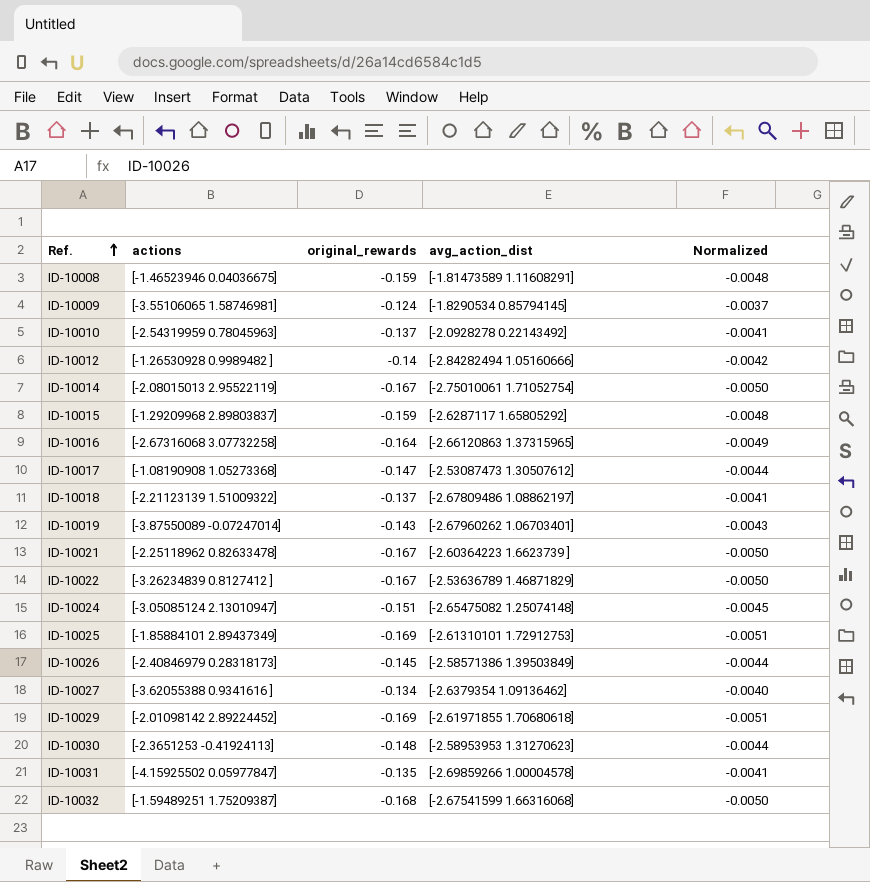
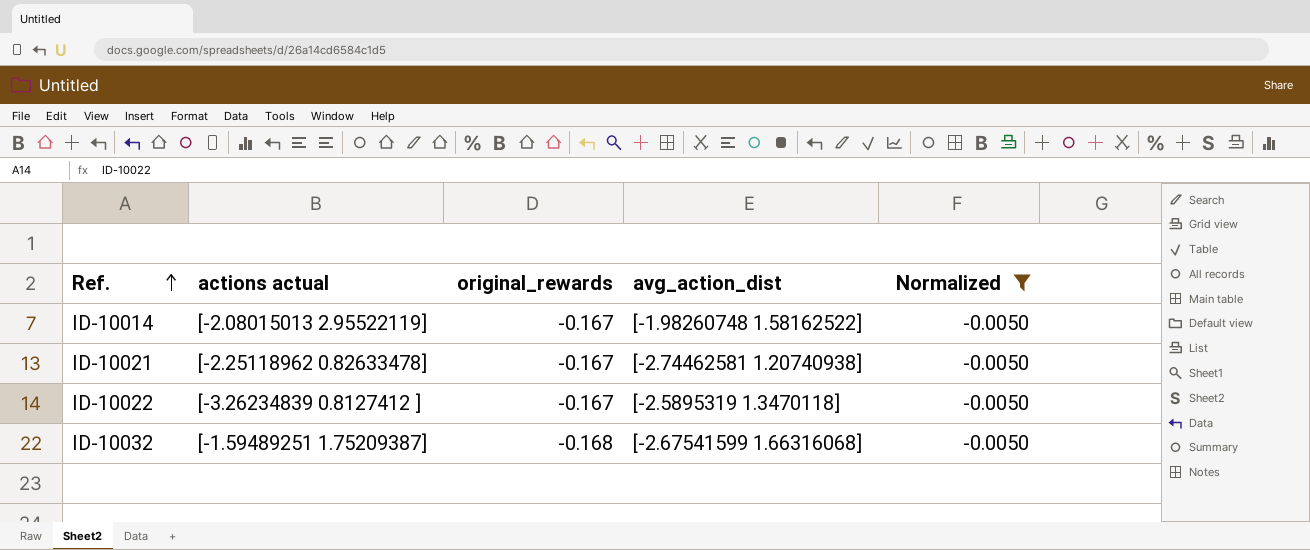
filter: none -> Normalized = -0.0050
column name: actions -> actions actual
ID-10014 | avg_action_dist: [-2.75010061 1.71052754] -> [-1.98260748 1.58162522]
ID-10021 | avg_action_dist: [-2.60364223 1.6623739 ] -> [-2.74462581 1.20740938]
ID-10022 | avg_action_dist: [-2.53636789 1.46871829] -> [-2.5895319 1.3470118]

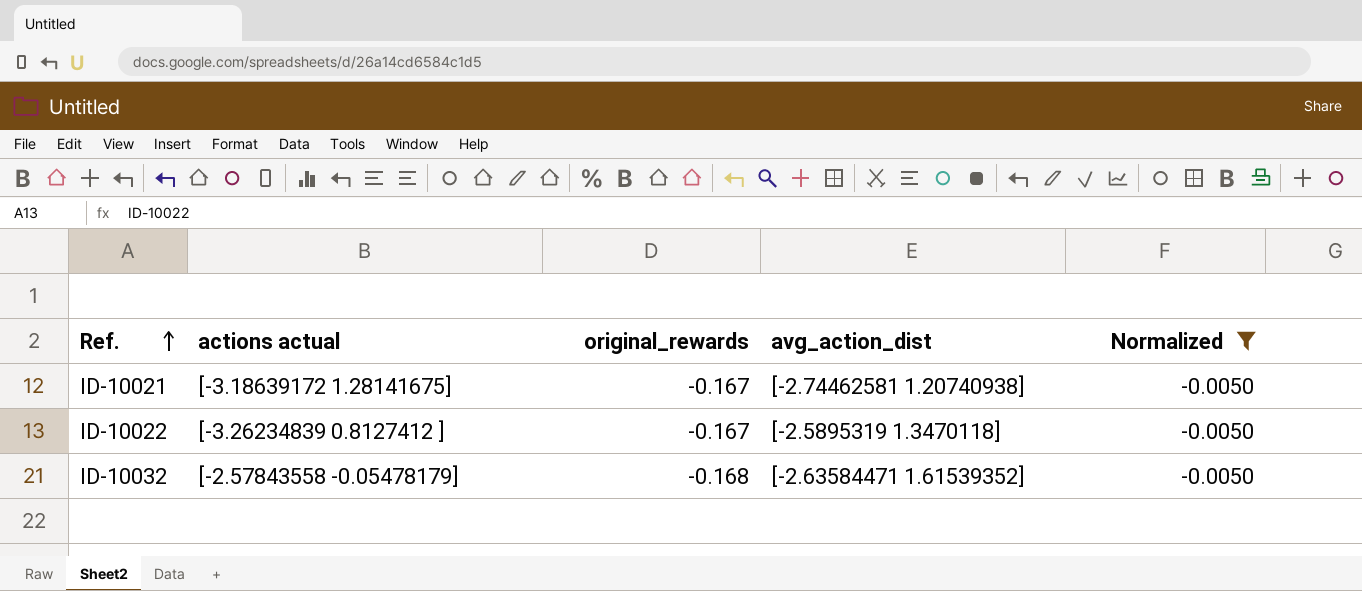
row ID-10014: [-2.08015013 2.95522119] | -0.167 | [-1.98260748 1.58162522] | -0.0050 -> none
ID-10021 | actions actual: [-2.25118962 0.82633478] -> [-3.18639172 1.28141675]
ID-10032 | actions actual: [-1.59489251 1.75209387] -> [-2.57843558 -0.05478179]
ID-10032 | avg_action_dist: [-2.67541599 1.66316068] -> [-2.63584471 1.61539352]

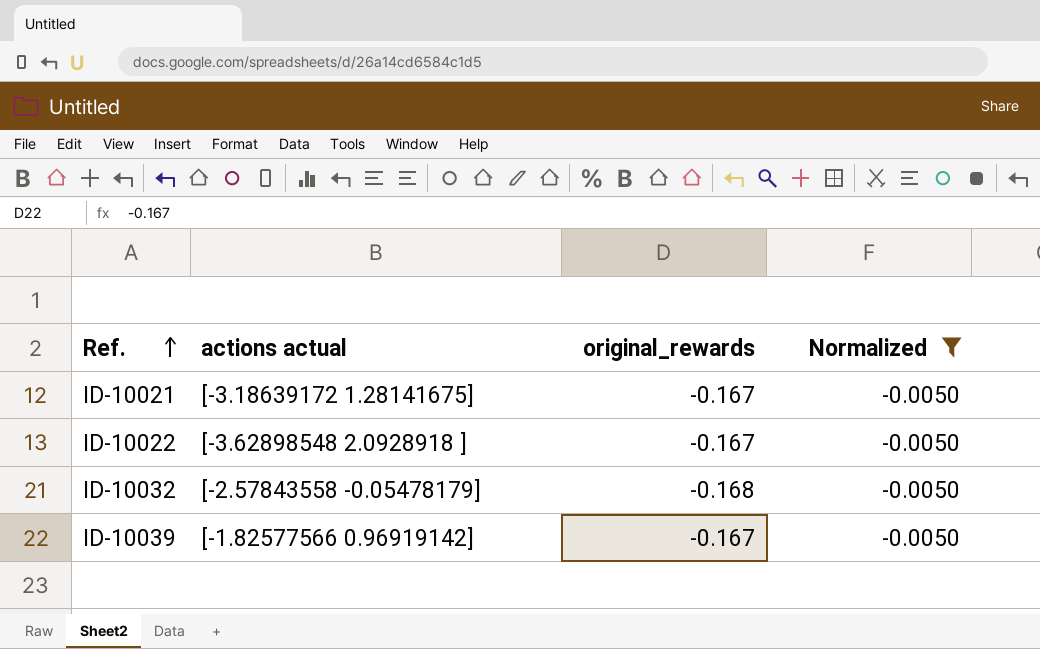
column avg_action_dist | position: 4 -> none
ID-10022 | actions actual: [-3.26234839 0.8127412 ] -> [-3.62898548 2.0928918 ]
row ID-10039: none -> [-1.82577566 0.96919142] | -0.167 | -0.0050

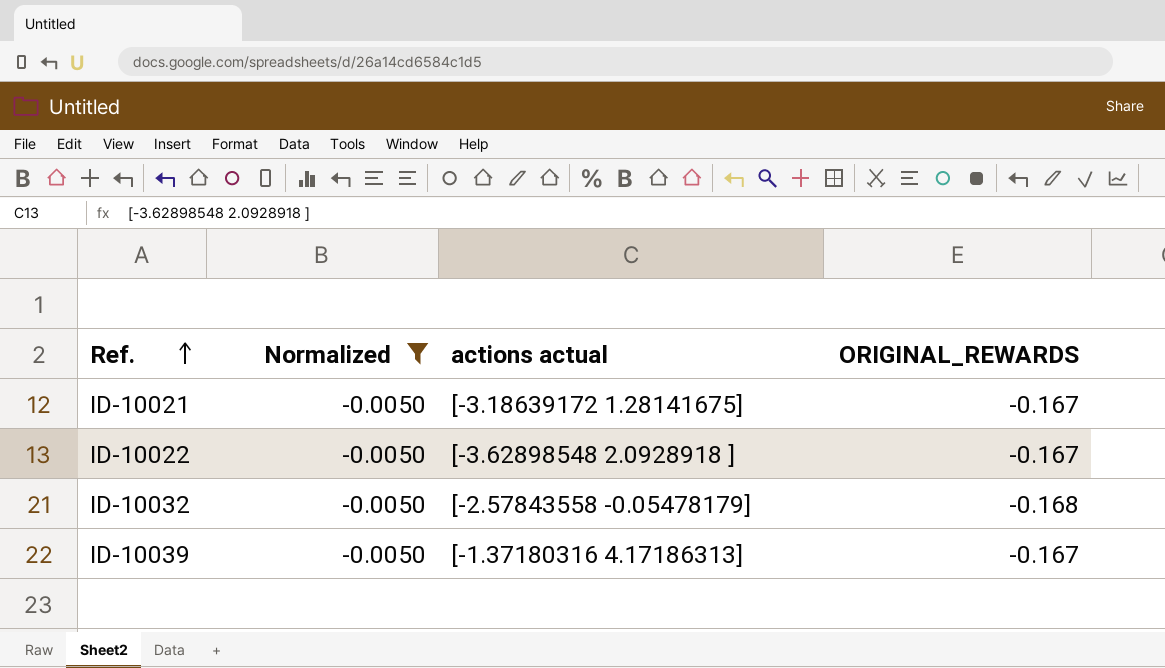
column Normalized | position: 4 -> 2
column name: original_rewards -> ORIGINAL_REWARDS
ID-10039 | actions actual: [-1.82577566 0.96919142] -> [-1.37180316 4.17186313]

